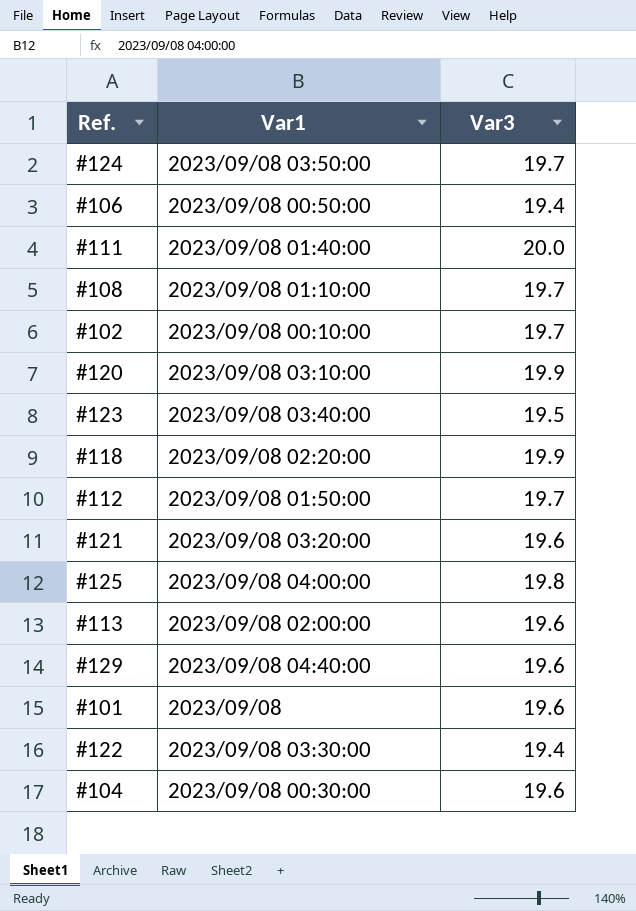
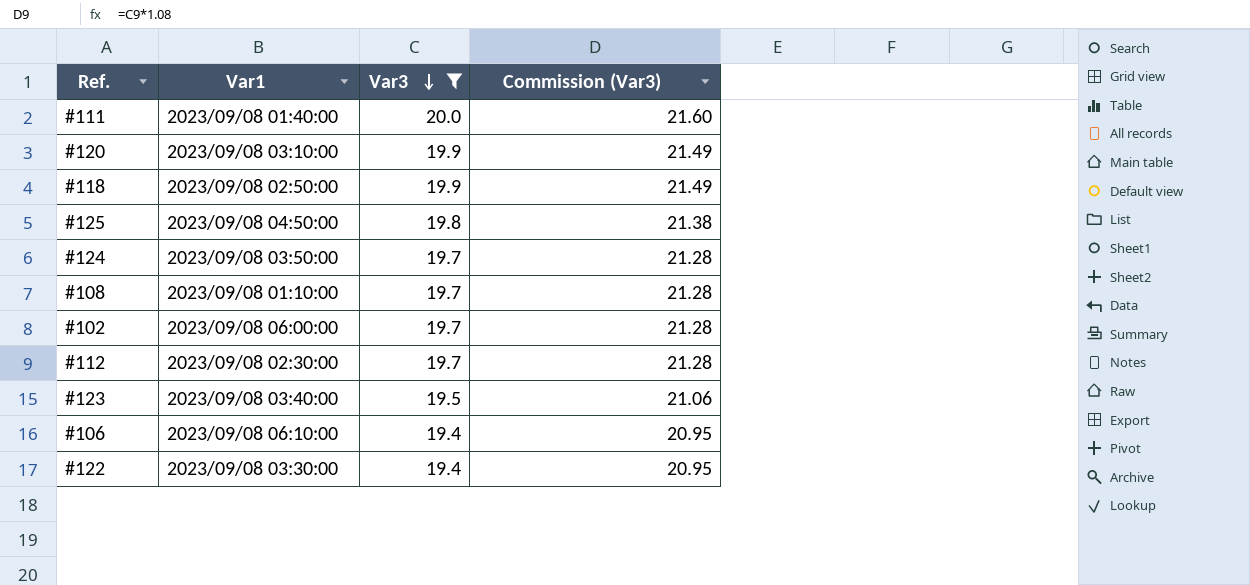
filter: none -> Var3 != 19.6
row order: none -> Var3 descending
column Commission (Var3) | formula: none -> [Var3] * 1.08
#118 | Var1: 2023/09/08 02:20:00 -> 2023/09/08 02:50:00
#125 | Var1: 2023/09/08 04:00:00 -> 2023/09/08 04:50:00
#102 | Var1: 2023/09/08 00:10:00 -> 2023/09/08 06:00:00
#112 | Var1: 2023/09/08 01:50:00 -> 2023/09/08 02:30:00
#106 | Var1: 2023/09/08 00:50:00 -> 2023/09/08 06:10:00

